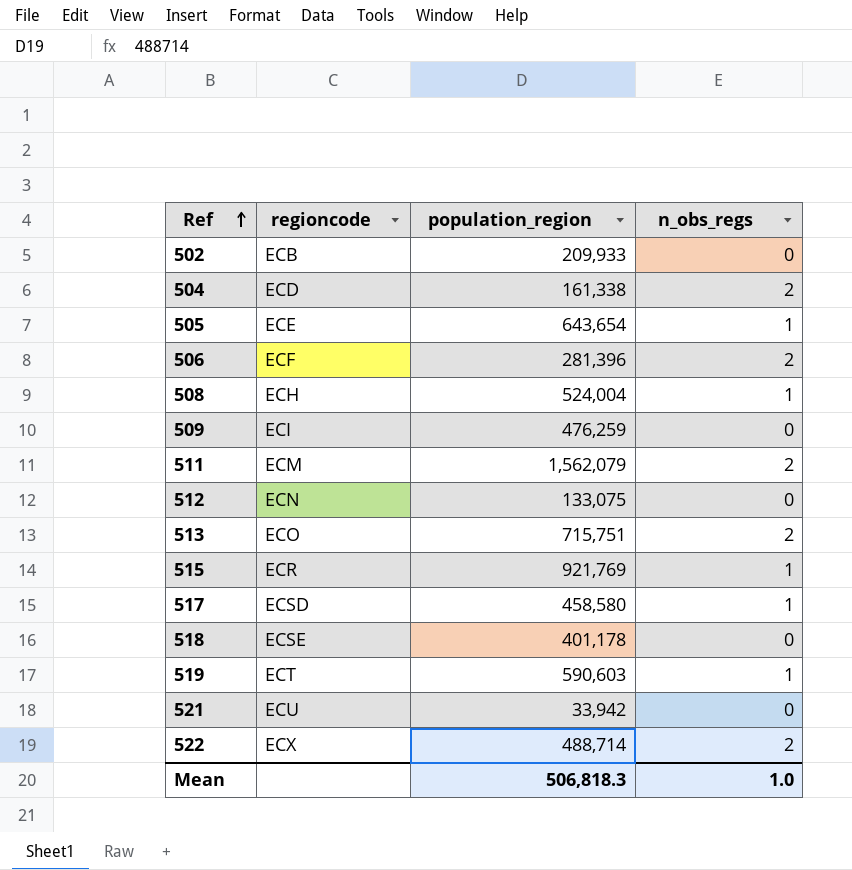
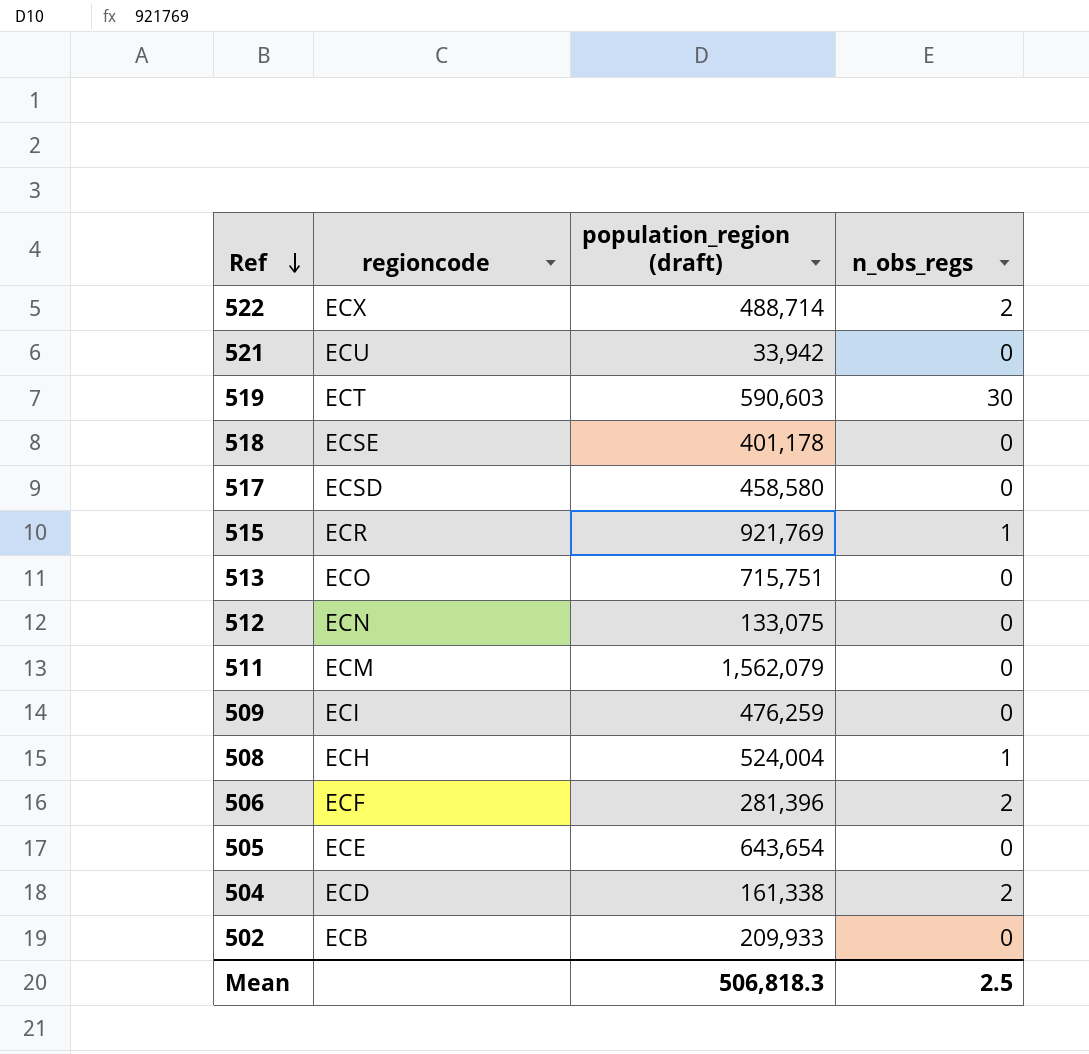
row order: Ref ascending -> Ref descending
column name: population_region -> population_region (draft)
519 | n_obs_regs: 1 -> 30
517 | n_obs_regs: 1 -> 0
513 | n_obs_regs: 2 -> 0
511 | n_obs_regs: 2 -> 0
505 | n_obs_regs: 1 -> 0
Mean | n_obs_regs: 1.0 -> 2.5

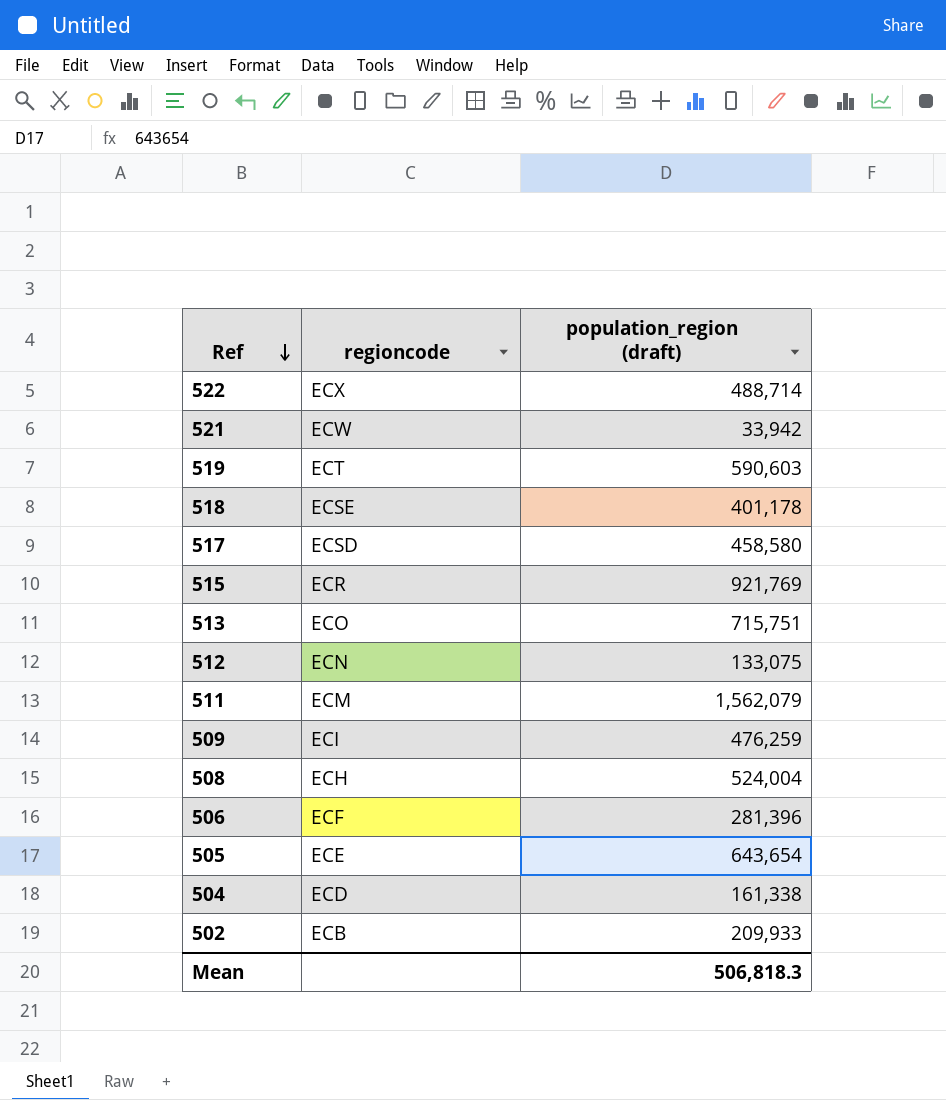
column n_obs_regs | position: 4 -> none
521 | regioncode: ECU -> ECW

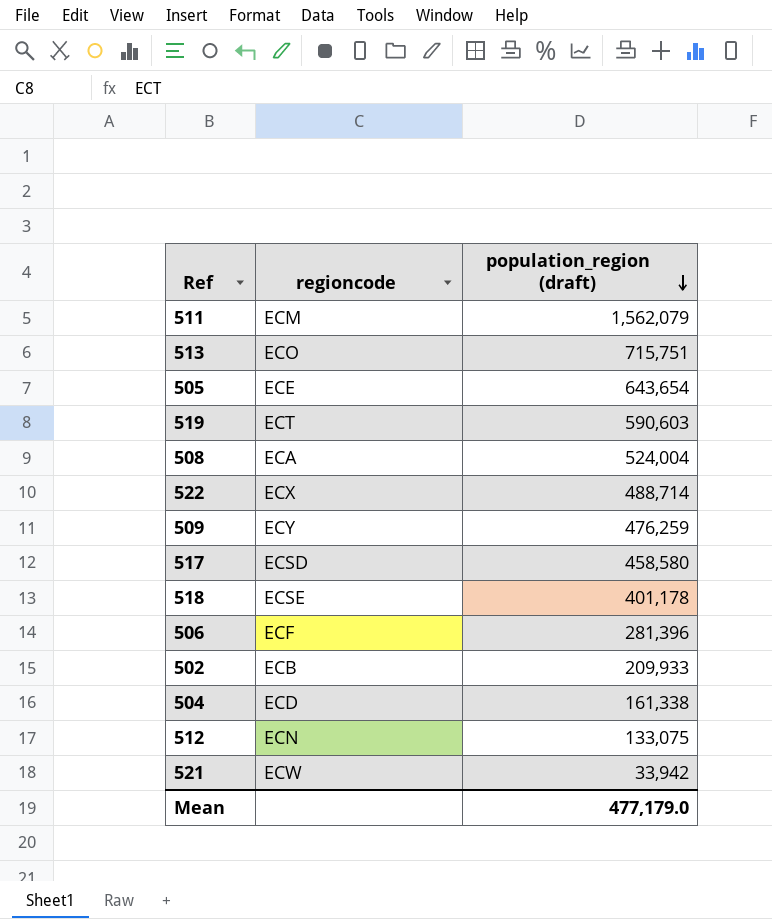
row order: Ref descending -> population_region (draft) descending
row 515: ECR | 921,769 -> none
508 | regioncode: ECH -> ECA
509 | regioncode: ECI -> ECY
Mean | population_region (draft): 506,818.3 -> 477,179.0

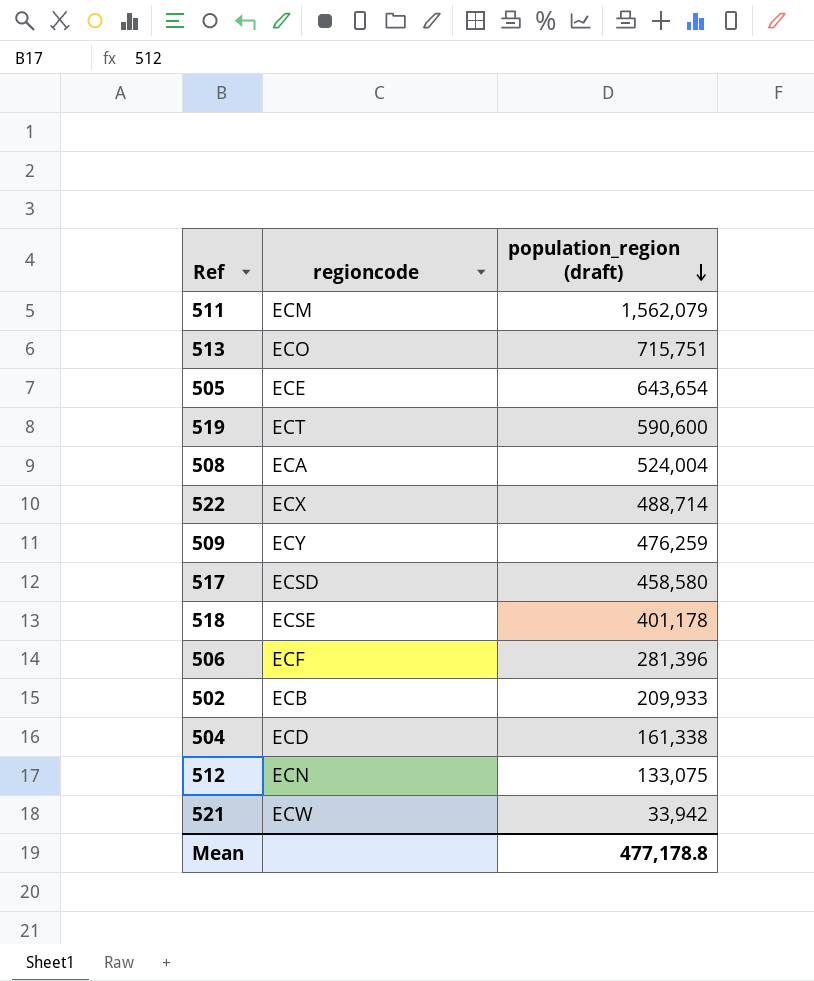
519 | population_region (draft): 590,603 -> 590,600
Mean | population_region (draft): 477,179.0 -> 477,178.8

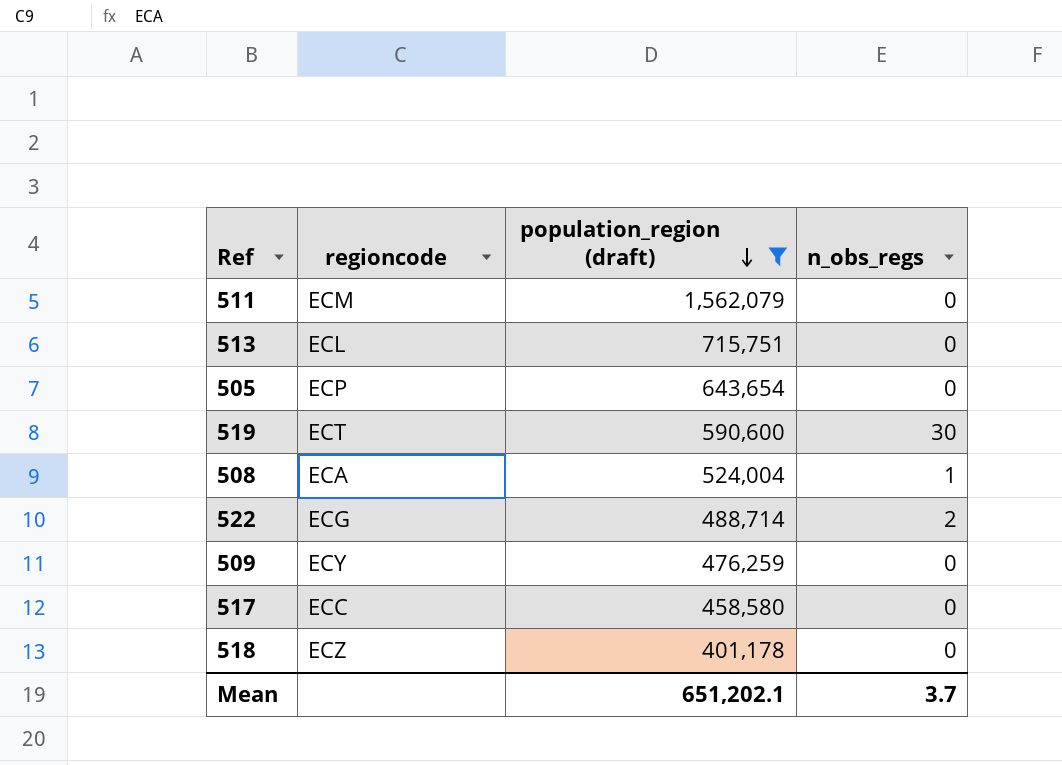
filter: none -> population_region (draft) >= 401,178
column n_obs_regs | position: none -> 4
513 | regioncode: ECO -> ECL
505 | regioncode: ECE -> ECP
522 | regioncode: ECX -> ECG
517 | regioncode: ECSD -> ECC
518 | regioncode: ECSE -> ECZ
Mean | population_region (draft): 477,178.8 -> 651,202.1

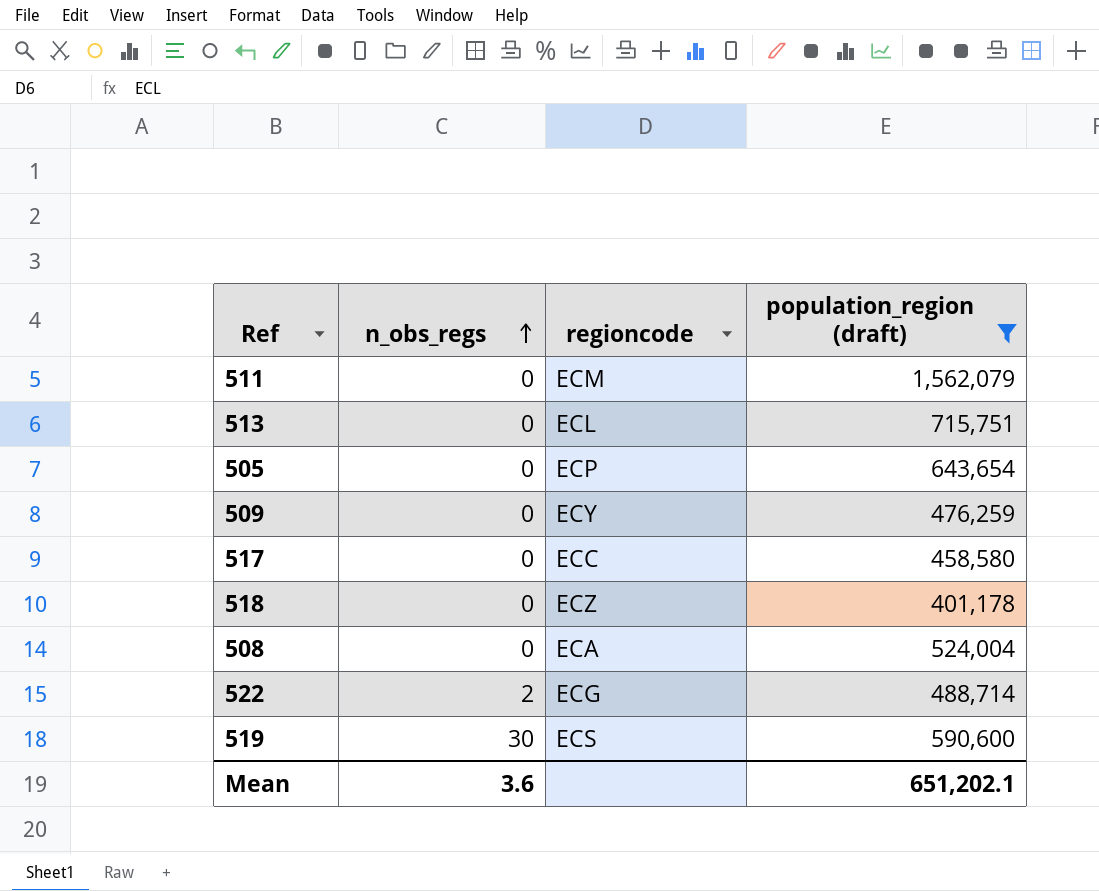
row order: population_region (draft) descending -> n_obs_regs ascending
column n_obs_regs | position: 4 -> 2
508 | n_obs_regs: 1 -> 0
519 | regioncode: ECT -> ECS
Mean | n_obs_regs: 3.7 -> 3.6

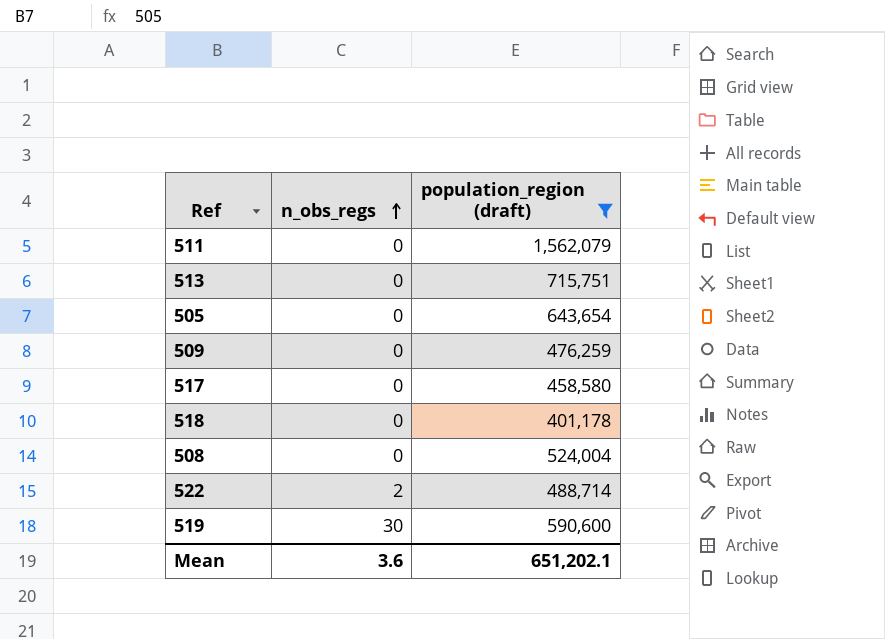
column regioncode | position: 3 -> none

